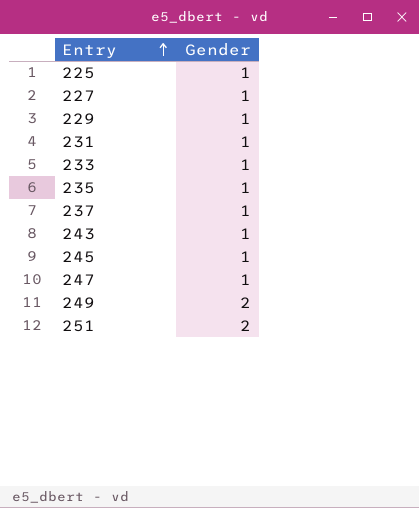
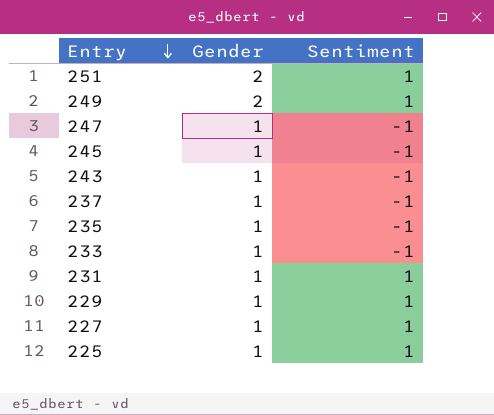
row order: Entry ascending -> Entry descending
column Sentiment | position: none -> 3

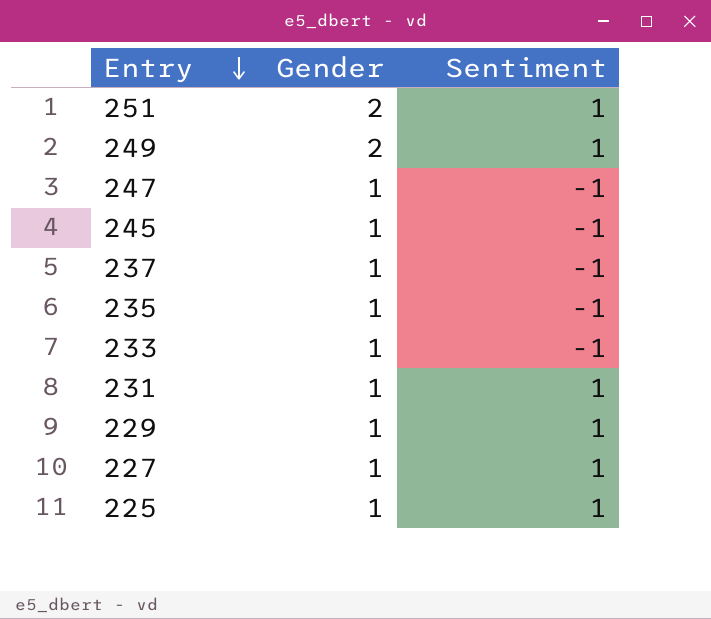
row 243: 1 | -1 -> none

